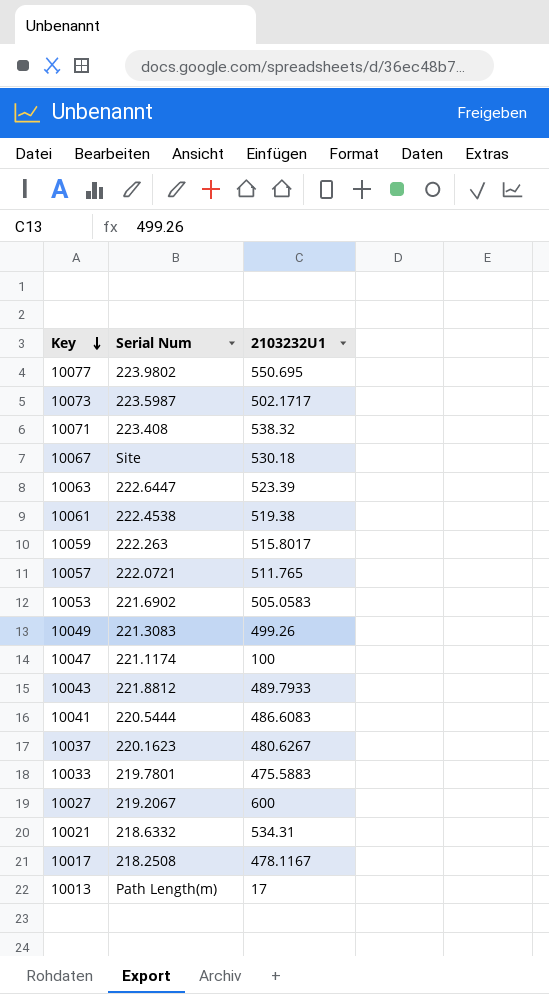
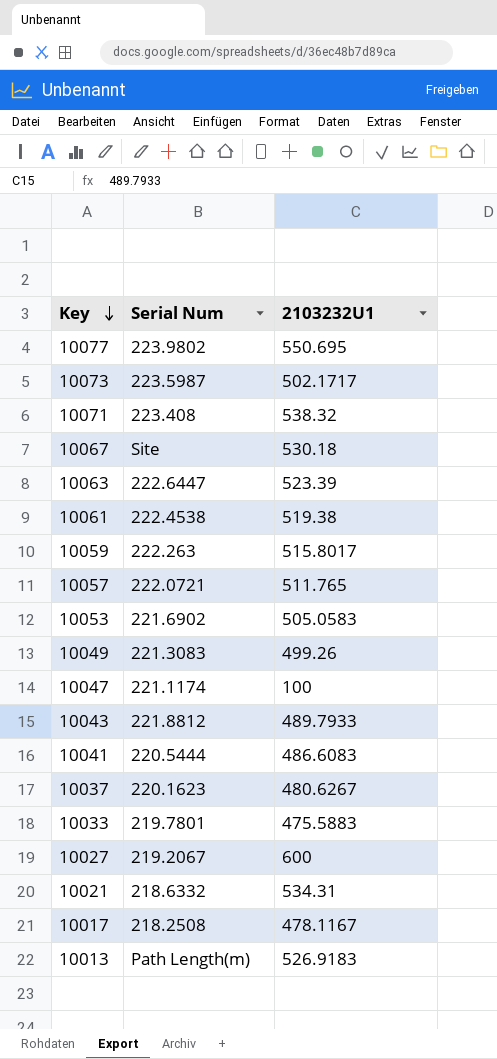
10013 | 2103232U1: 17 -> 526.9183

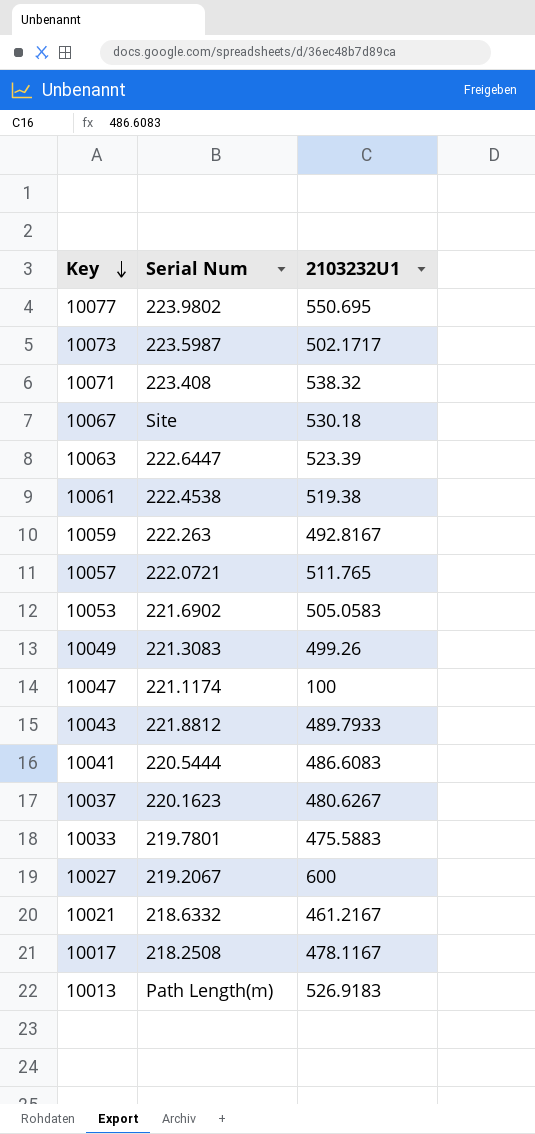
10059 | 2103232U1: 515.8017 -> 492.8167
10021 | 2103232U1: 534.31 -> 461.2167

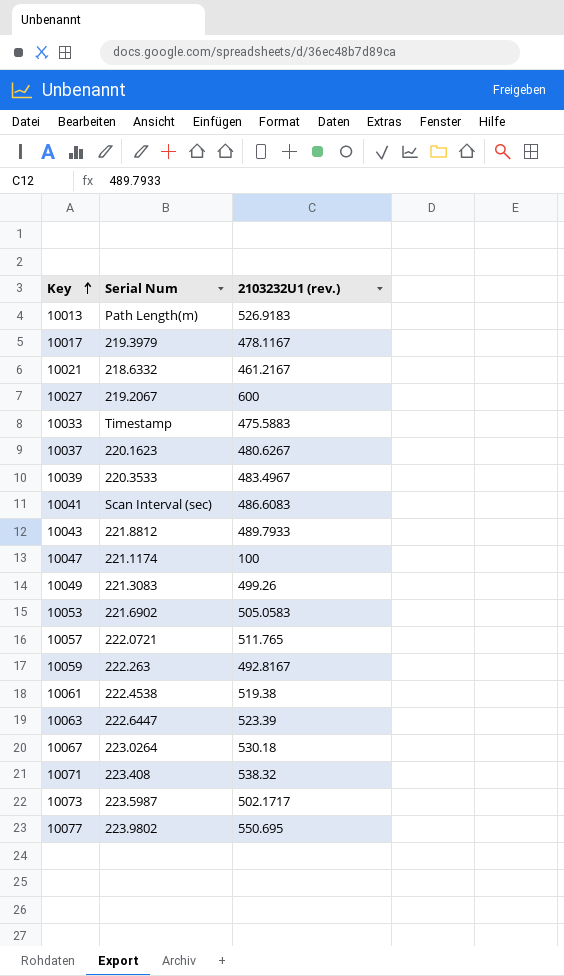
row order: Key descending -> Key ascending
column name: 2103232U1 -> 2103232U1 (rev.)
10017 | Serial Num: 218.2508 -> 219.3979
10033 | Serial Num: 219.7801 -> Timestamp
row 10039: none -> 220.3533 | 483.4967
10041 | Serial Num: 220.5444 -> Scan Interval (sec)
10067 | Serial Num: Site -> 223.0264

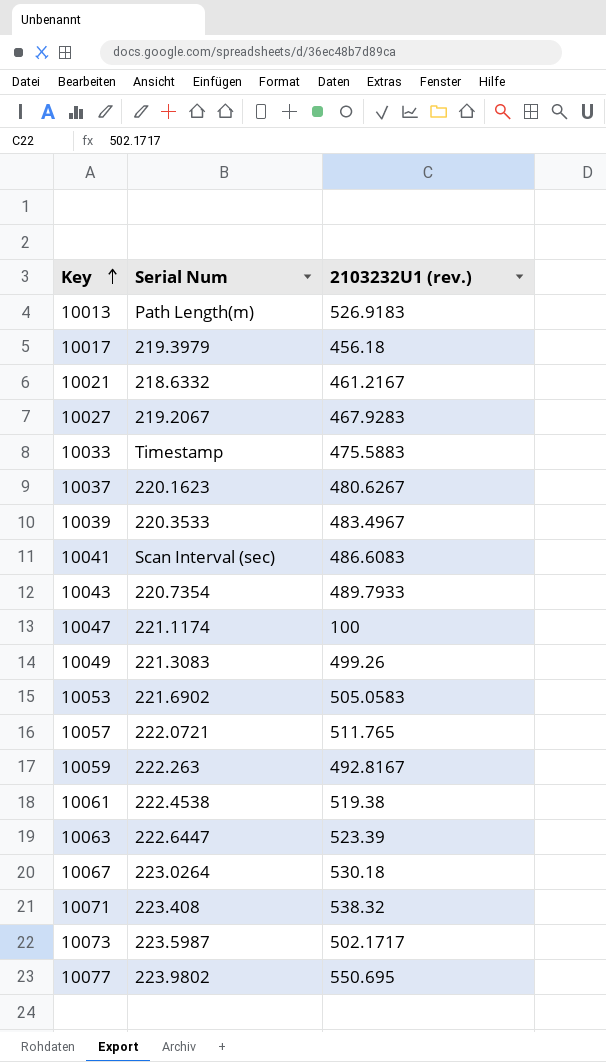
10017 | 2103232U1 (rev.): 478.1167 -> 456.18
10027 | 2103232U1 (rev.): 600 -> 467.9283
10043 | Serial Num: 221.8812 -> 220.7354

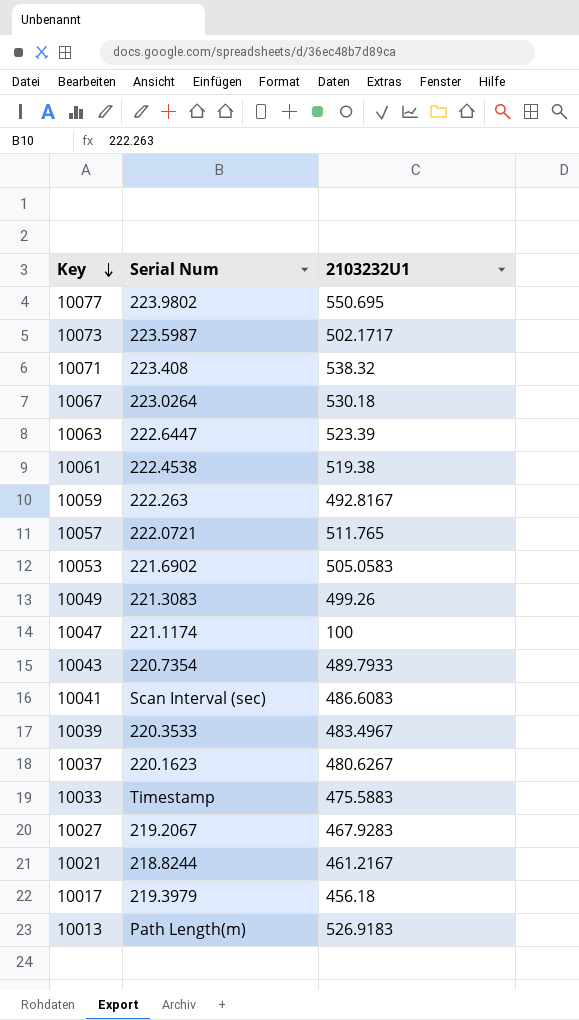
row order: Key ascending -> Key descending
column name: 2103232U1 (rev.) -> 2103232U1
10021 | Serial Num: 218.6332 -> 218.8244

